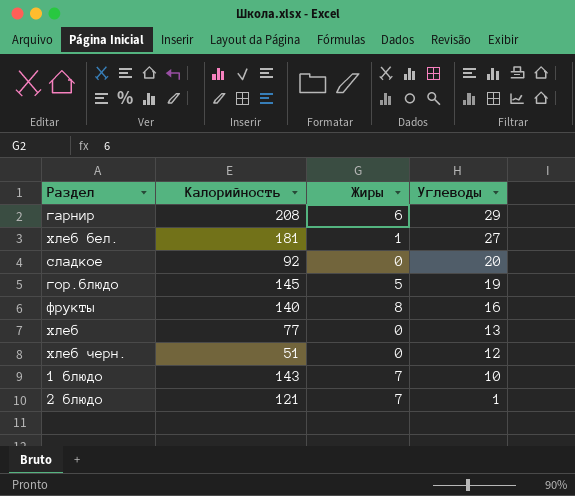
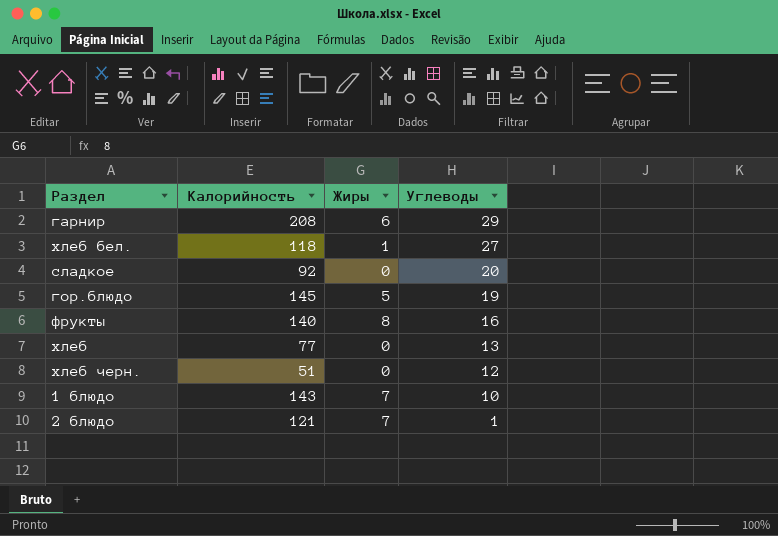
хлеб бел. | Калорийность: 181 -> 118

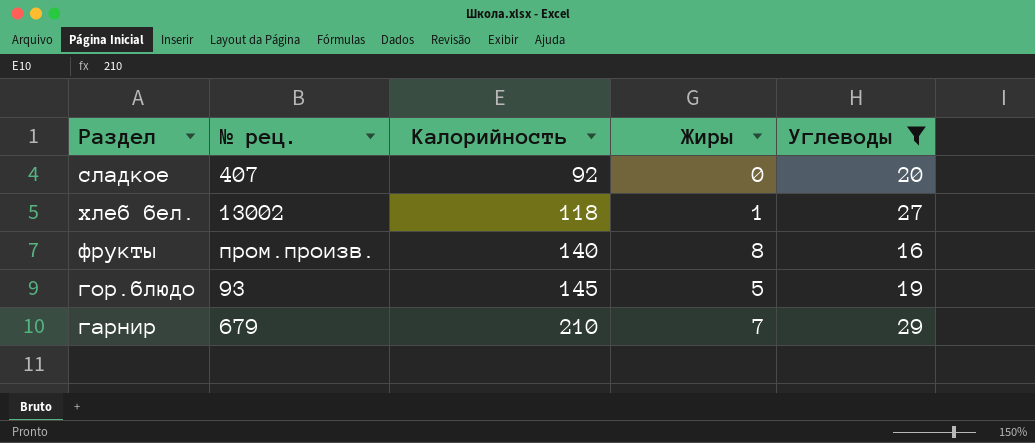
filter: none -> Углеводы >= 16
row order: Углеводы descending -> Калорийность ascending
column № рец. | position: none -> 2
гарнир | Калорийность: 208 -> 210
гарнир | Жиры: 6 -> 7

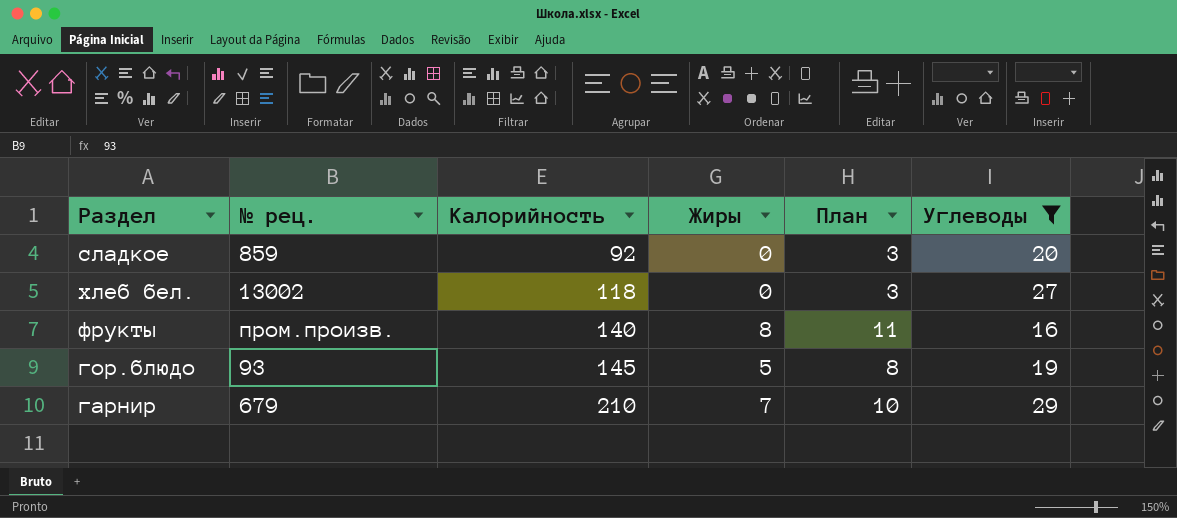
column План | formula: none -> [Жиры] + 3
сладкое | № рец.: 407 -> 859
хлеб бел. | Жиры: 1 -> 0

